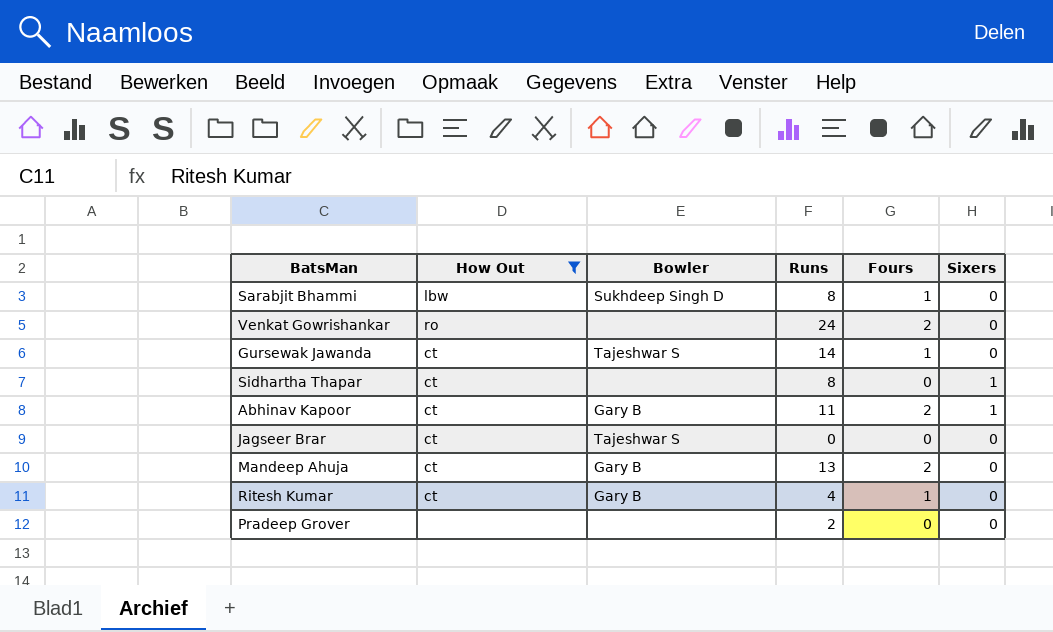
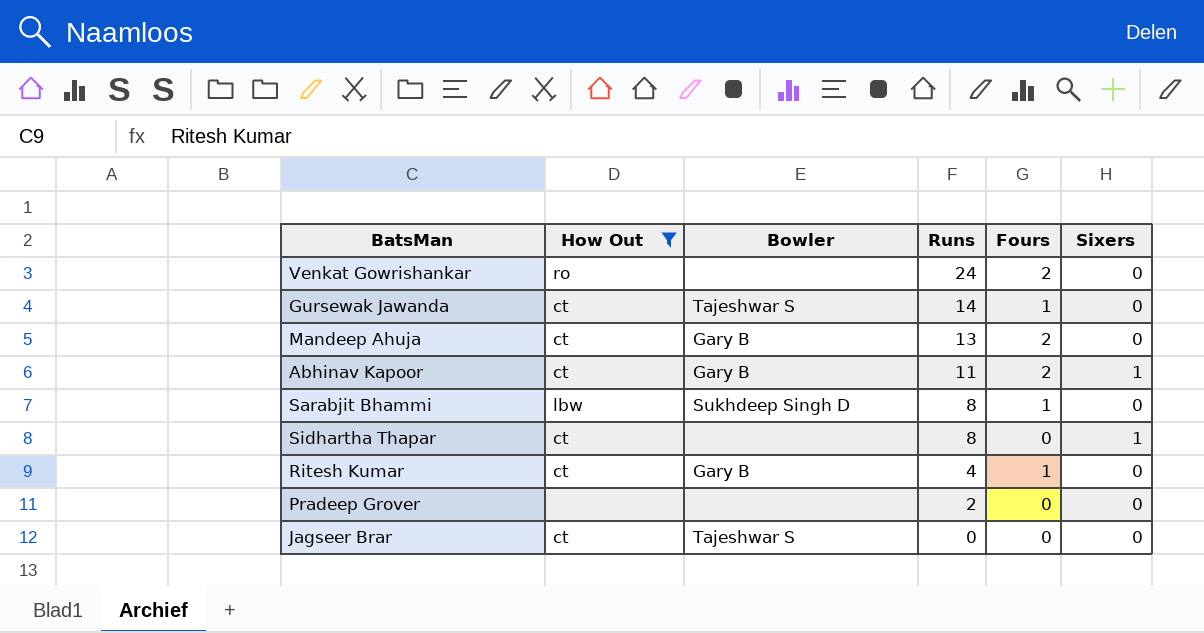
row order: none -> Runs descending

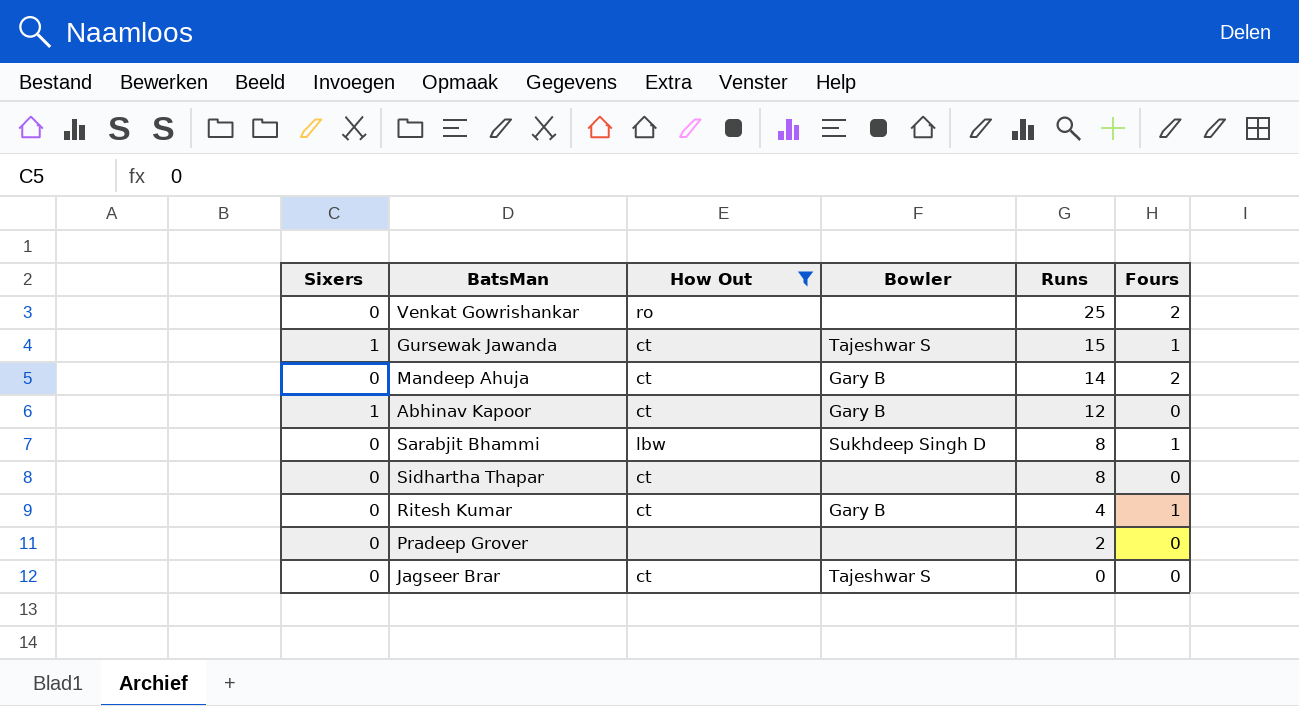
column Sixers | position: 6 -> 1
Venkat Gowrishankar | Runs: 24 -> 25
Gursewak Jawanda | Sixers: 0 -> 1
Gursewak Jawanda | Runs: 14 -> 15
Mandeep Ahuja | Runs: 13 -> 14
Abhinav Kapoor | Runs: 11 -> 12
Abhinav Kapoor | Fours: 2 -> 0
Sidhartha Thapar | Sixers: 1 -> 0

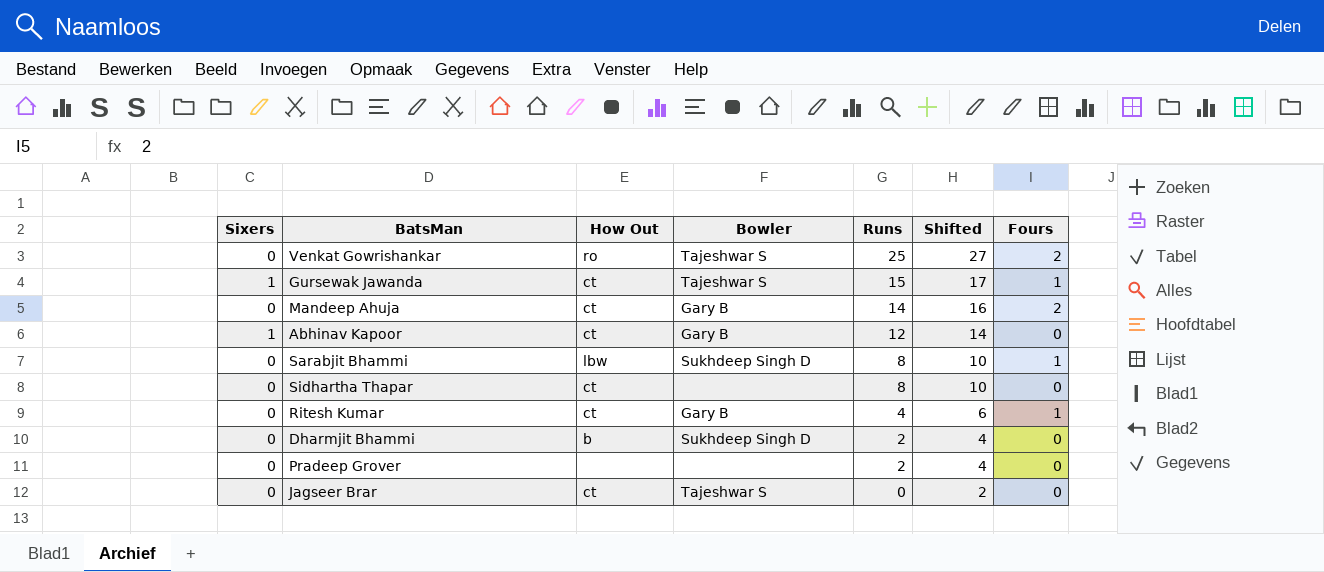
filter: How Out != b -> none
column Shifted | formula: none -> [Runs] + 2
Venkat Gowrishankar | Bowler: none -> Tajeshwar S

